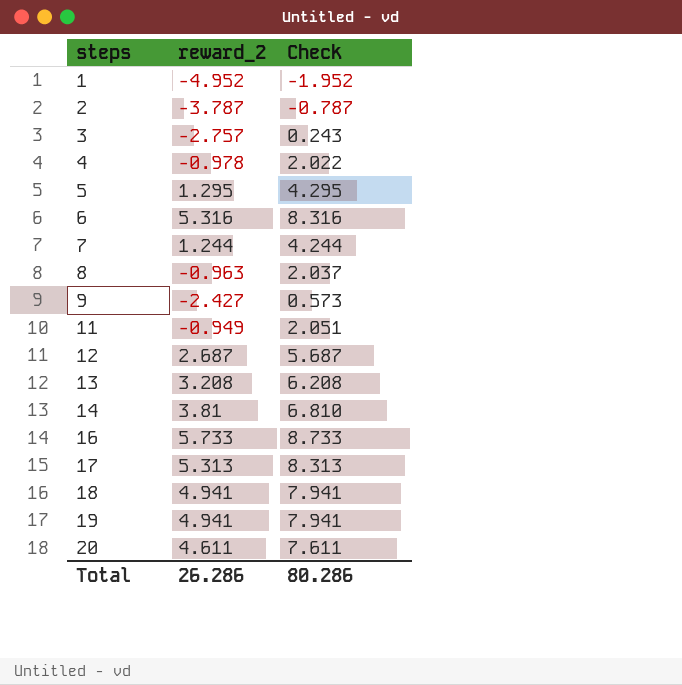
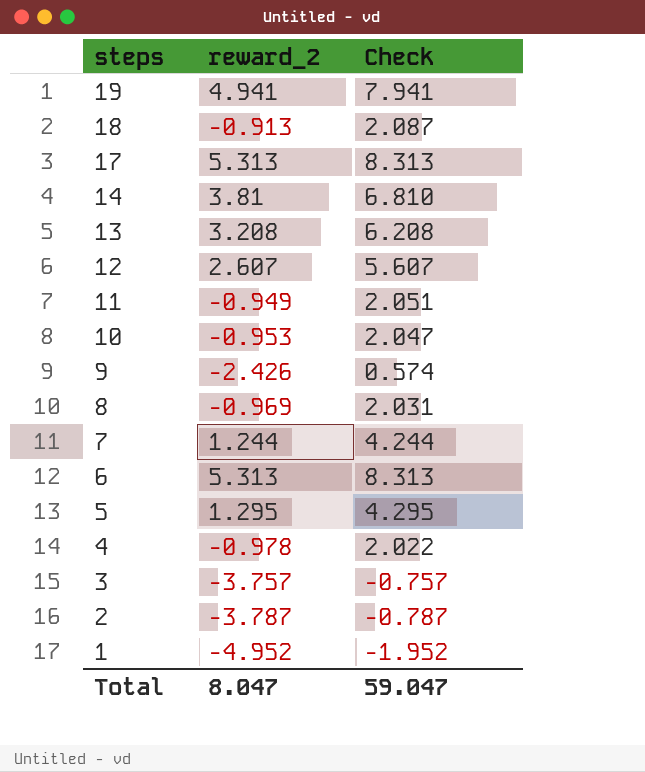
row order: steps ascending -> steps descending
row 16: 5.733 | 8.733 -> none
row 20: 4.611 | 7.611 -> none
18 | reward_2: 4.941 -> -0.913
18 | Check: 7.941 -> 2.087
12 | reward_2: 2.687 -> 2.607
12 | Check: 5.687 -> 5.607
row 10: none -> -0.953 | 2.047
9 | reward_2: -2.427 -> -2.426
9 | Check: 0.573 -> 0.574
8 | reward_2: -0.963 -> -0.969
8 | Check: 2.037 -> 2.031
6 | reward_2: 5.316 -> 5.313
6 | Check: 8.316 -> 8.313
3 | reward_2: -2.757 -> -3.757
3 | Check: 0.243 -> -0.757
Total | reward_2: 26.286 -> 8.047
Total | Check: 80.286 -> 59.047

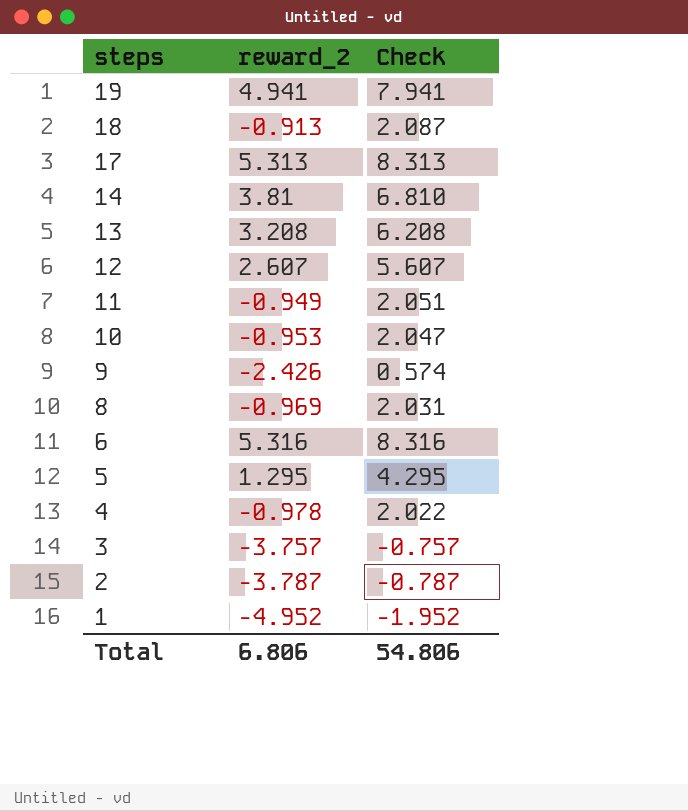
row 7: 1.244 | 4.244 -> none
6 | reward_2: 5.313 -> 5.316
6 | Check: 8.313 -> 8.316
Total | reward_2: 8.047 -> 6.806
Total | Check: 59.047 -> 54.806

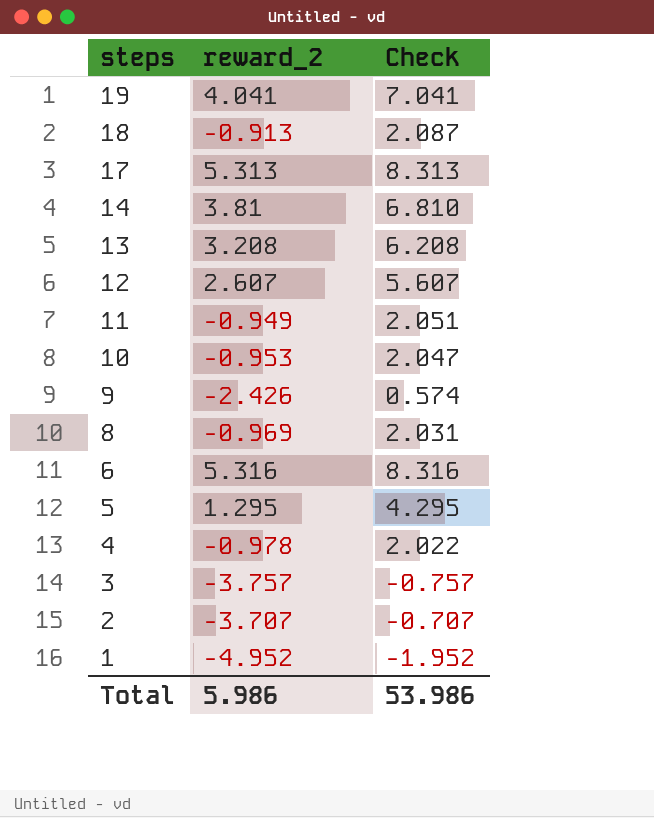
19 | reward_2: 4.941 -> 4.041
19 | Check: 7.941 -> 7.041
2 | reward_2: -3.787 -> -3.707
2 | Check: -0.787 -> -0.707
Total | reward_2: 6.806 -> 5.986
Total | Check: 54.806 -> 53.986

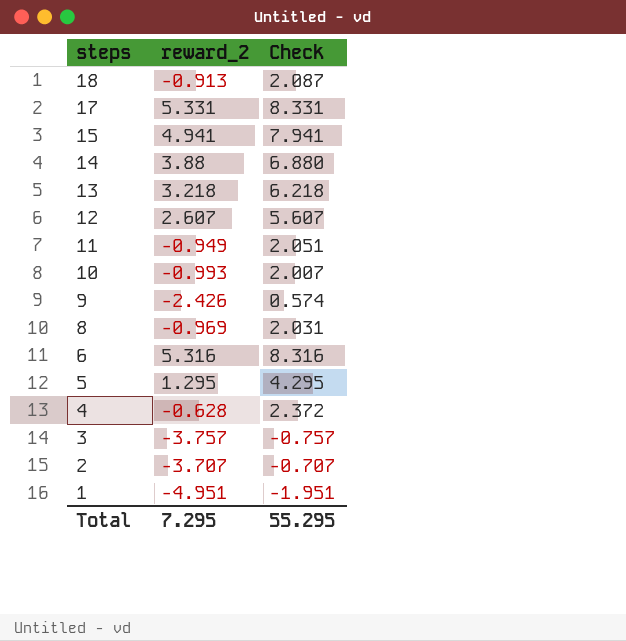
row 19: 4.041 | 7.041 -> none
17 | reward_2: 5.313 -> 5.331
17 | Check: 8.313 -> 8.331
row 15: none -> 4.941 | 7.941
14 | reward_2: 3.81 -> 3.88
14 | Check: 6.810 -> 6.880
13 | reward_2: 3.208 -> 3.218
13 | Check: 6.208 -> 6.218
10 | reward_2: -0.953 -> -0.993
10 | Check: 2.047 -> 2.007
4 | reward_2: -0.978 -> -0.628
4 | Check: 2.022 -> 2.372
1 | reward_2: -4.952 -> -4.951
1 | Check: -1.952 -> -1.951
Total | reward_2: 5.986 -> 7.295
Total | Check: 53.986 -> 55.295

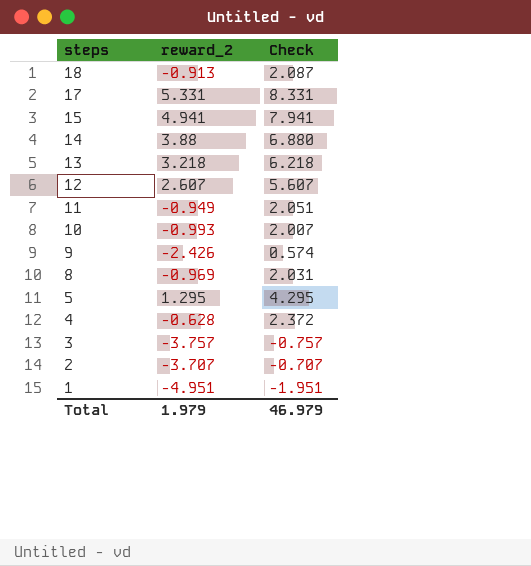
row 6: 5.316 | 8.316 -> none
Total | reward_2: 7.295 -> 1.979
Total | Check: 55.295 -> 46.979

